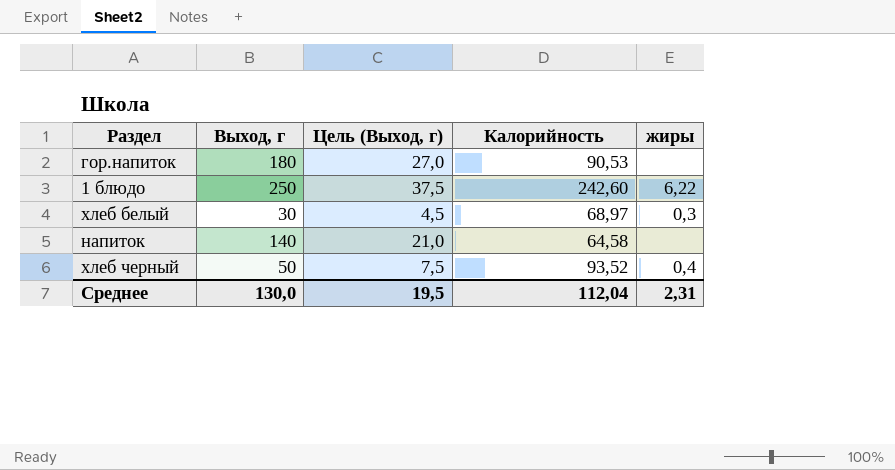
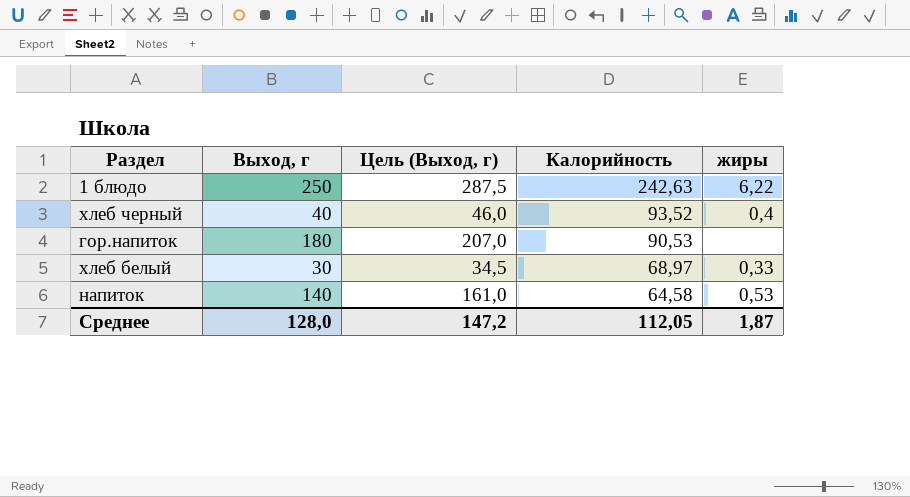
row order: none -> Калорийность descending
column Цель (Выход, г) | formula: [Выход, г] * 0,15 -> [Выход, г] * 1,15
1 блюдо | Калорийность: 242,60 -> 242,63
хлеб черный | Выход, г: 50 -> 40
хлеб белый | жиры: 0,3 -> 0,33
напиток | жиры: none -> 0,53
Среднее | Выход, г: 130,0 -> 128,0
Среднее | Цель (Выход, г): 19,5 -> 147,2
Среднее | Калорийность: 112,04 -> 112,05
Среднее | жиры: 2,31 -> 1,87

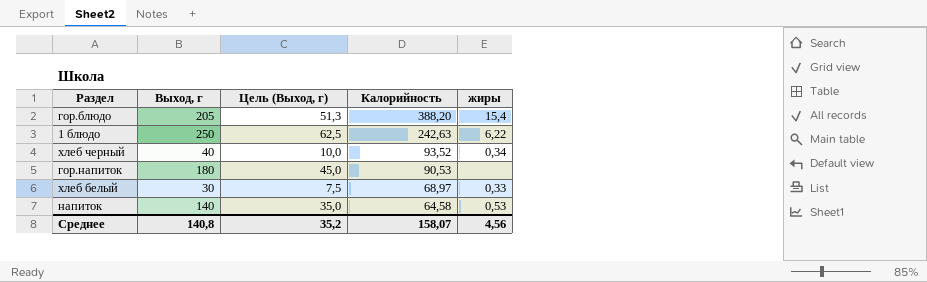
column Цель (Выход, г) | formula: [Выход, г] * 1,15 -> [Выход, г] * 0,25
row гор.блюдо: none -> 205 | 51,3 | 388,20 | 15,4
хлеб черный | жиры: 0,4 -> 0,34
Среднее | Выход, г: 128,0 -> 140,8
Среднее | Цель (Выход, г): 147,2 -> 35,2
Среднее | Калорийность: 112,05 -> 158,07
Среднее | жиры: 1,87 -> 4,56

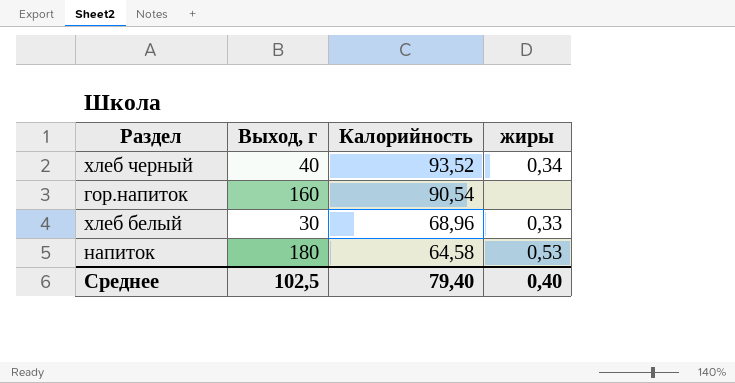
column Цель (Выход, г) | formula: [Выход, г] * 0,25 -> none
row гор.блюдо: 205 | 51,3 | 388,20 | 15,4 -> none
row 1 блюдо: 250 | 62,5 | 242,63 | 6,22 -> none
гор.напиток | Выход, г: 180 -> 160
гор.напиток | Калорийность: 90,53 -> 90,54
хлеб белый | Калорийность: 68,97 -> 68,96
напиток | Выход, г: 140 -> 180
Среднее | Выход, г: 140,8 -> 102,5
Среднее | Калорийность: 158,07 -> 79,40
Среднее | жиры: 4,56 -> 0,40

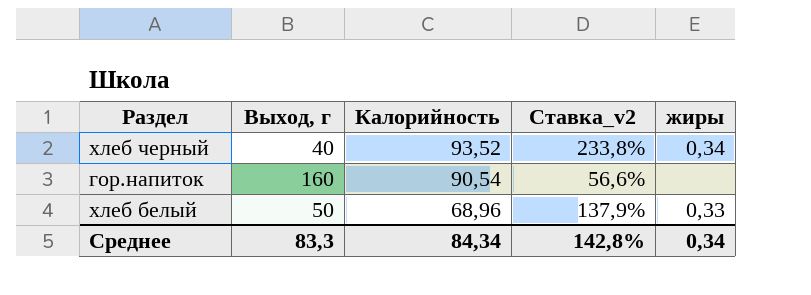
column Ставка_v2 | formula: none -> [Калорийность] / [Выход, г]
row напиток: 180 | 64,58 | 0,53 -> none
хлеб белый | Выход, г: 30 -> 50
Среднее | Выход, г: 102,5 -> 83,3
Среднее | Калорийность: 79,40 -> 84,34
Среднее | жиры: 0,40 -> 0,34

